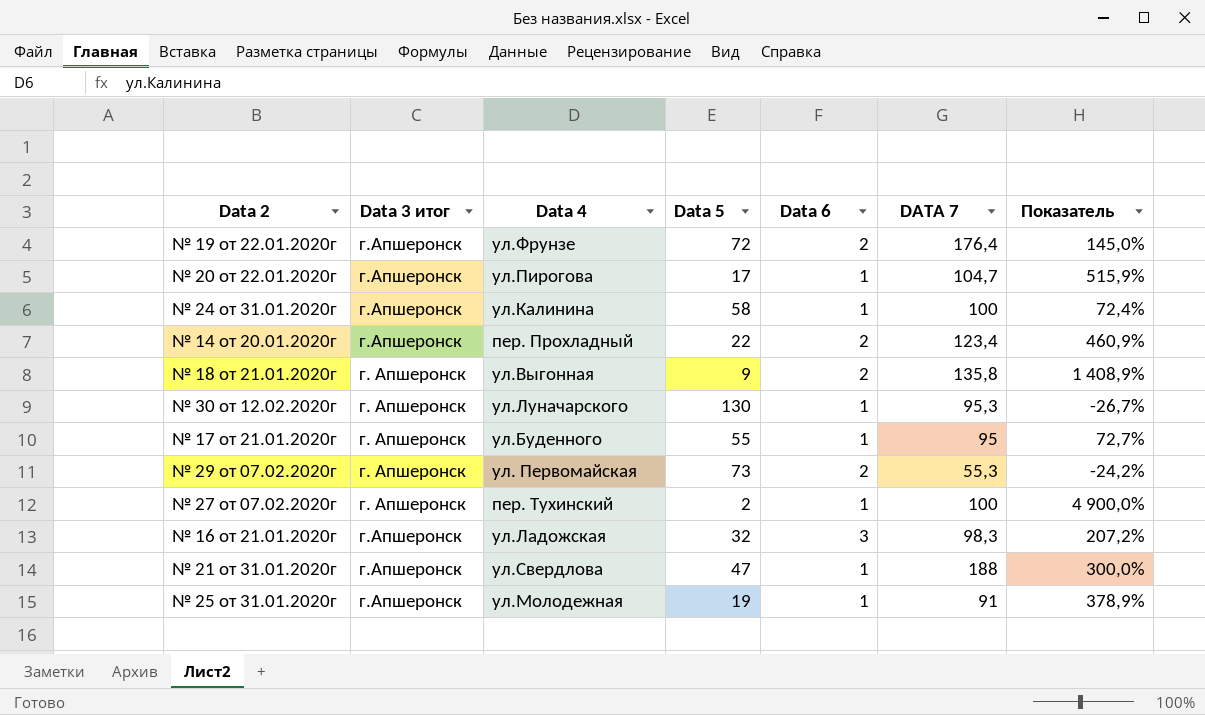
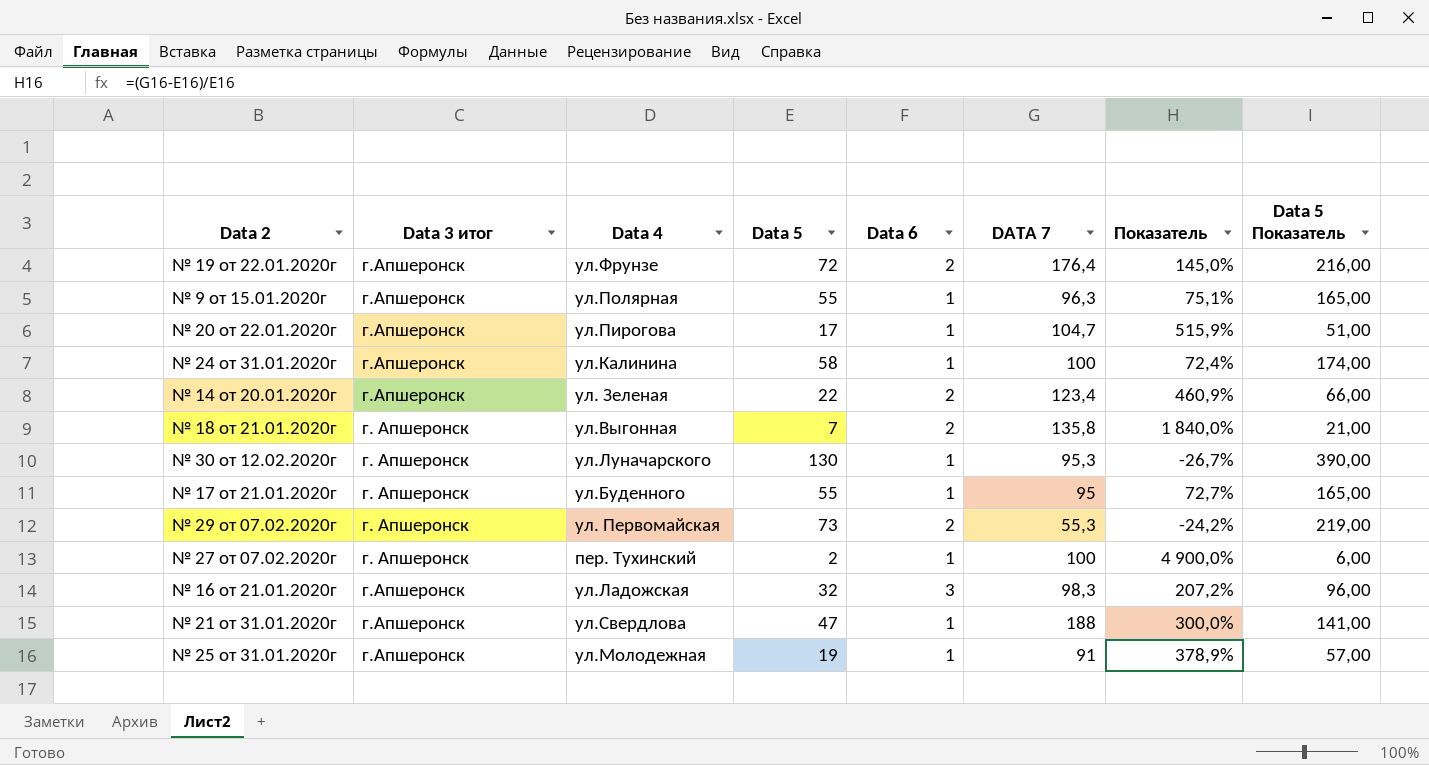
column Data 5 Показатель | formula: none -> [Data 5] * 3
row № 9 от 15.01.2020г: none -> г.Апшеронск | ул.Полярная | 55 | 1 | 96,3 | 75,1% | 165,00
№ 14 от 20.01.2020г | Data 4: пер. Прохладный -> ул. Зеленая
№ 18 от 21.01.2020г | Data 5: 9 -> 7
№ 18 от 21.01.2020г | Показатель: 1 408,9% -> 1 840,0%

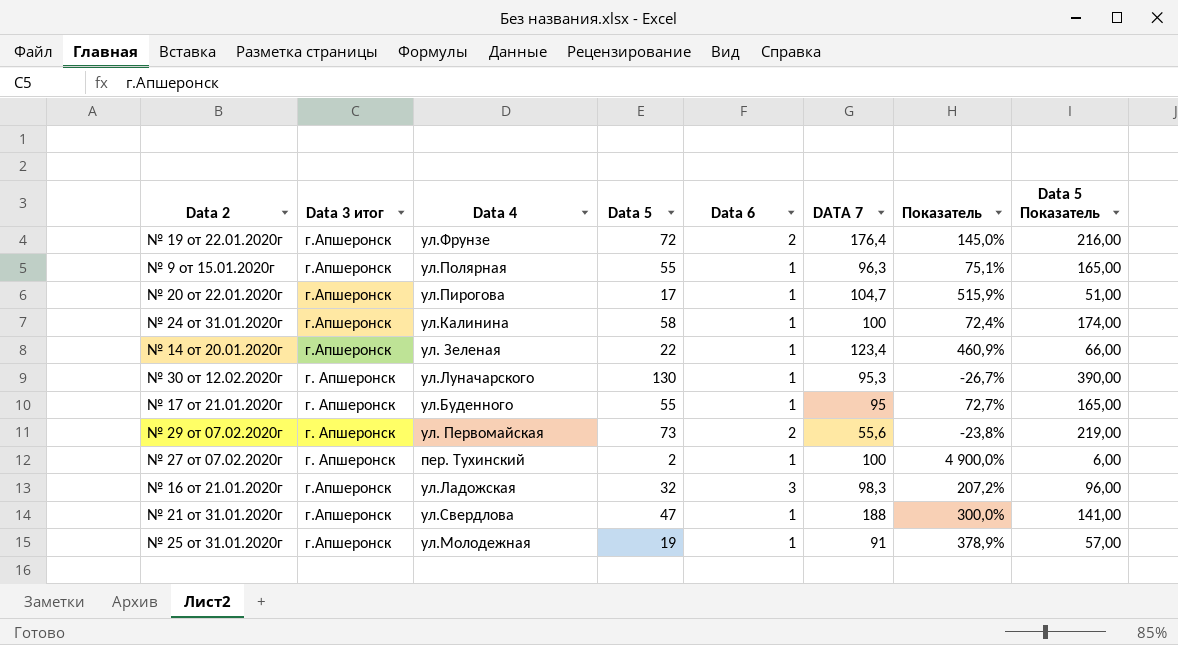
row № 18 от 21.01.2020г: г. Апшеронск | ул.Выгонная | 7 | 2 | 135,8 | 1 840,0% | 21,00 -> none
№ 14 от 20.01.2020г | Data 6: 2 -> 1
№ 29 от 07.02.2020г | DATA 7: 55,3 -> 55,6
№ 29 от 07.02.2020г | Показатель: -24,2% -> -23,8%

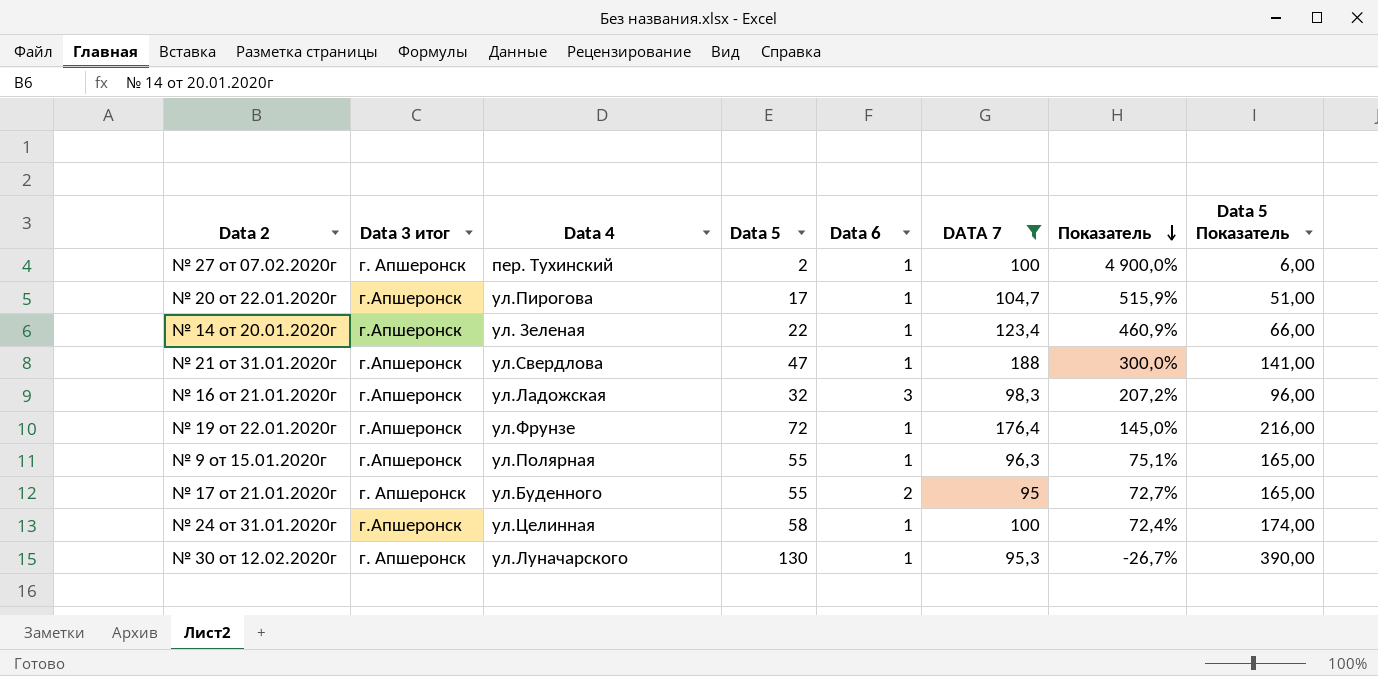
filter: none -> DATA 7 >= 95
row order: none -> Показатель descending
№ 19 от 22.01.2020г | Data 6: 2 -> 1
№ 17 от 21.01.2020г | Data 6: 1 -> 2
№ 24 от 31.01.2020г | Data 4: ул.Калинина -> ул.Целинная

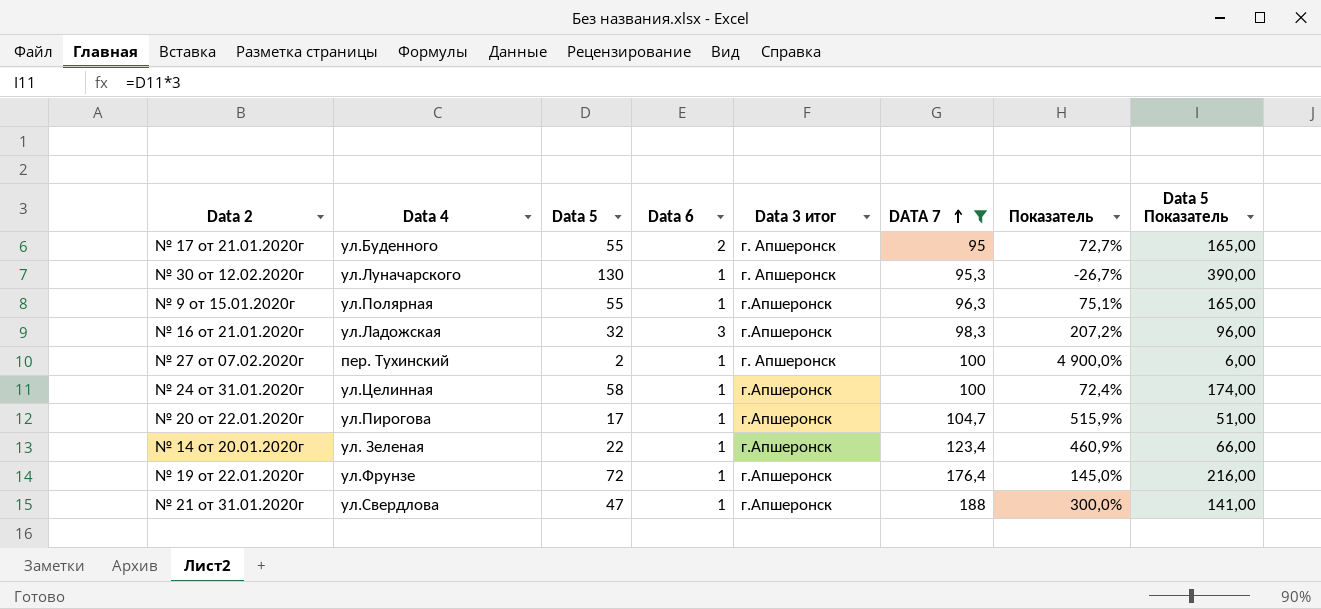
row order: Показатель descending -> DATA 7 ascending
column Data 3 итог | position: 2 -> 5

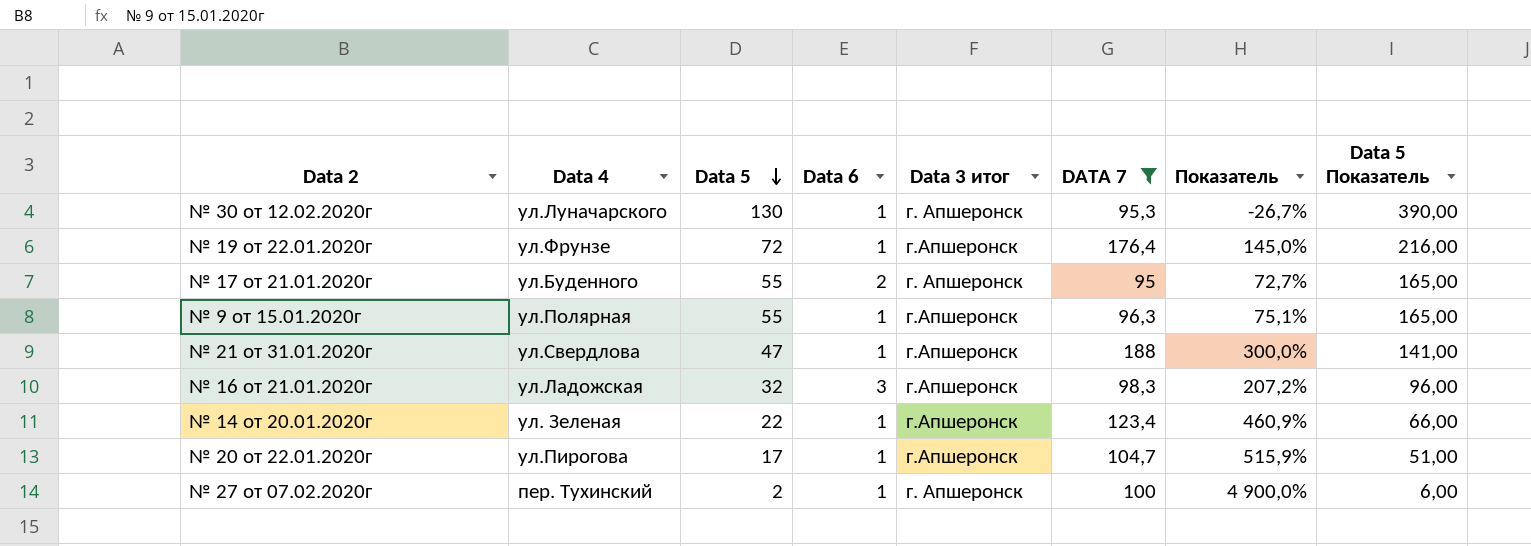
row order: DATA 7 ascending -> Data 5 descending
row № 24 от 31.01.2020г: ул.Целинная | 58 | 1 | г.Апшеронск | 100 | 72,4% | 174,00 -> none

